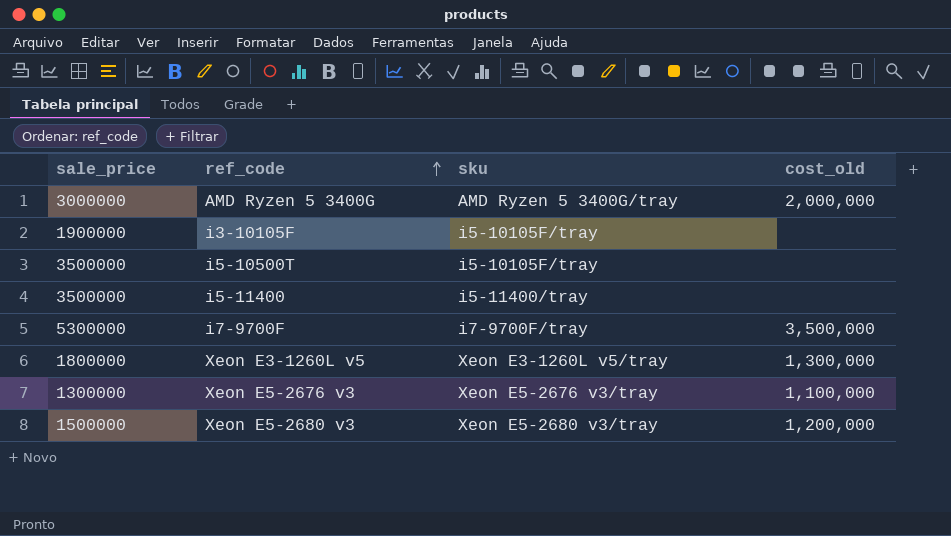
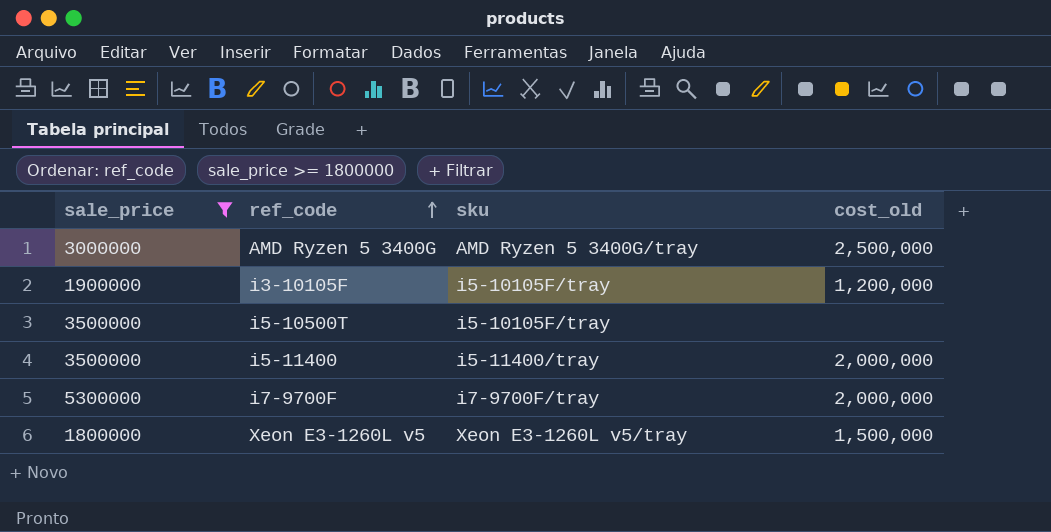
filter: none -> sale_price >= 1800000
AMD Ryzen 5 3400G | cost_old: 2,000,000 -> 2,500,000
i3-10105F | cost_old: none -> 1,200,000
i5-11400 | cost_old: none -> 2,000,000
i7-9700F | cost_old: 3,500,000 -> 2,000,000
Xeon E3-1260L v5 | cost_old: 1,300,000 -> 1,500,000

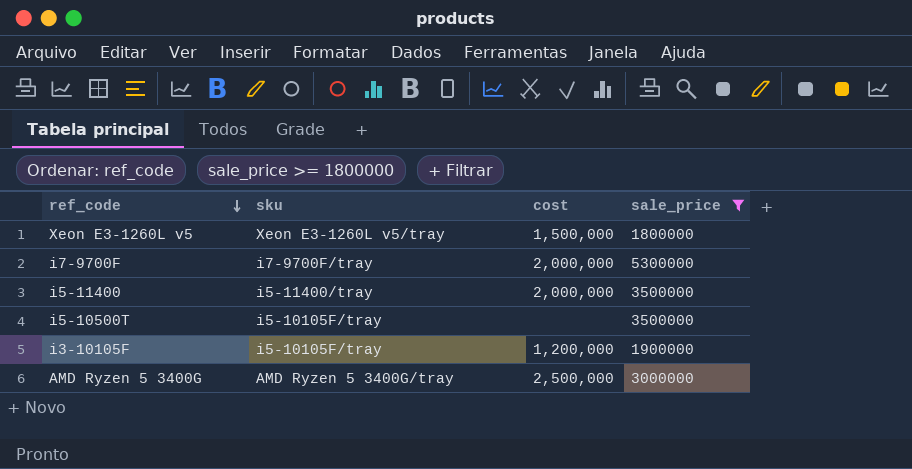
row order: ref_code ascending -> ref_code descending
column name: cost_old -> cost
column sale_price | position: 1 -> 4

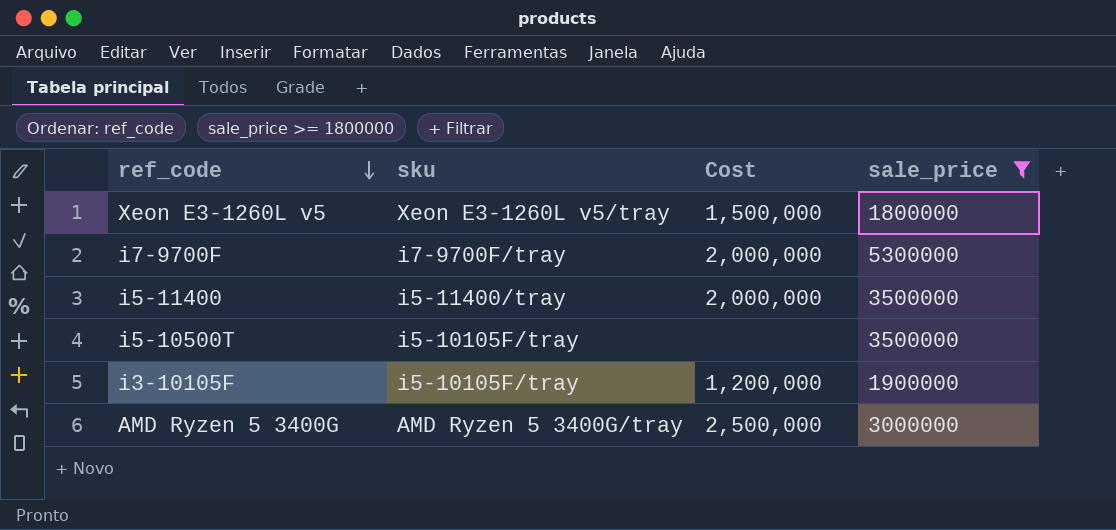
column name: cost -> Cost

